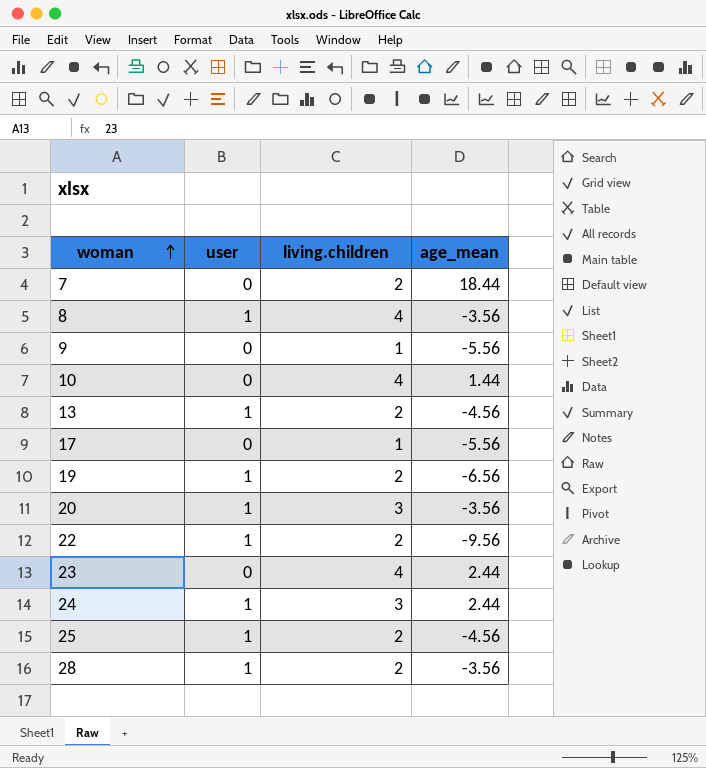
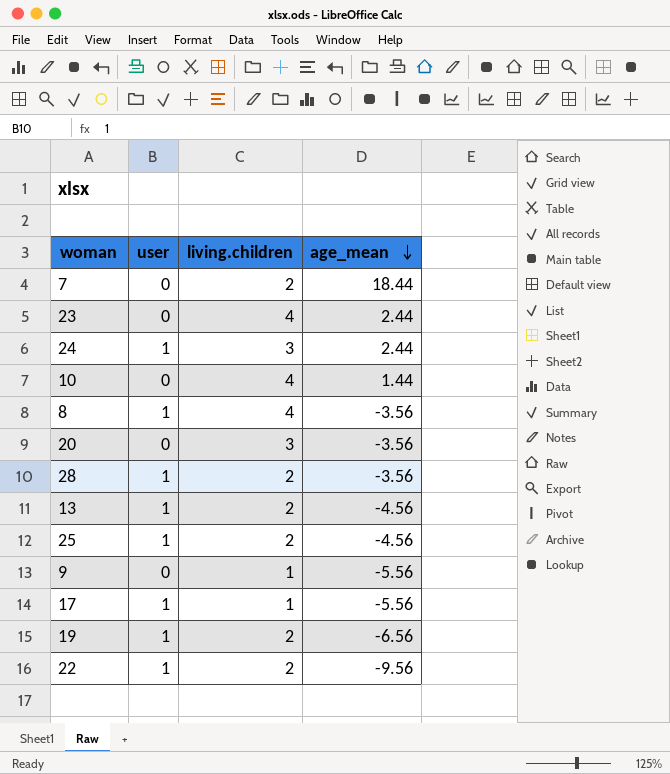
row order: woman ascending -> age_mean descending
20 | user: 1 -> 0
17 | user: 0 -> 1

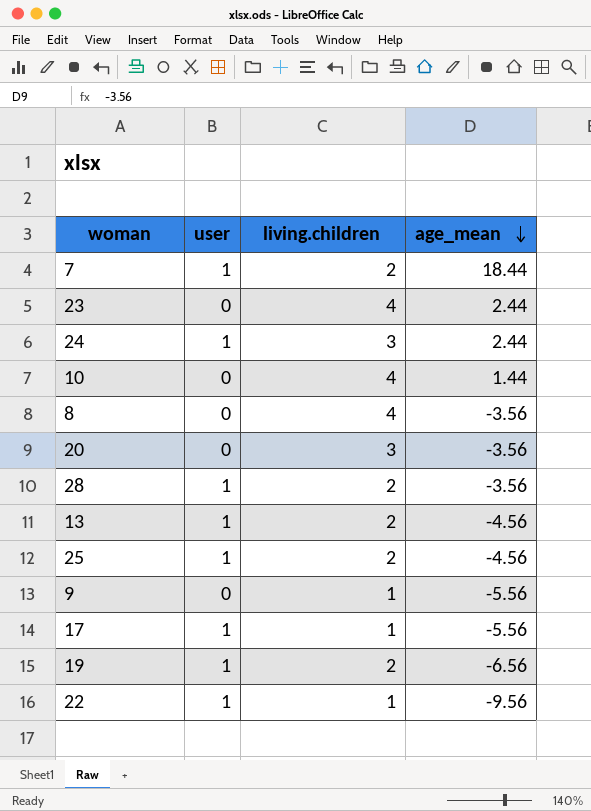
7 | user: 0 -> 1
8 | user: 1 -> 0
22 | living.children: 2 -> 1

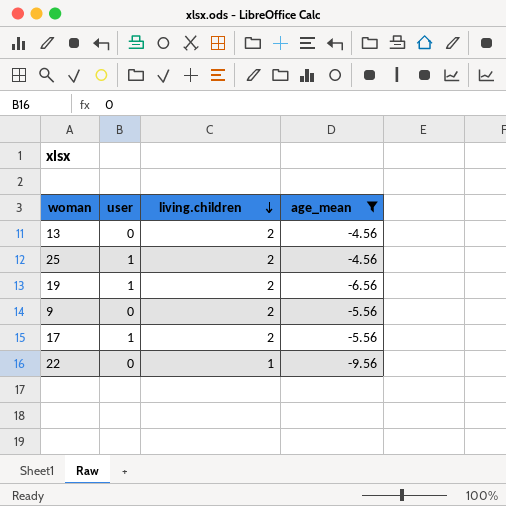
filter: none -> age_mean <= -4.56
row order: age_mean descending -> living.children descending
13 | user: 1 -> 0
9 | living.children: 1 -> 2
17 | living.children: 1 -> 2
22 | user: 1 -> 0

